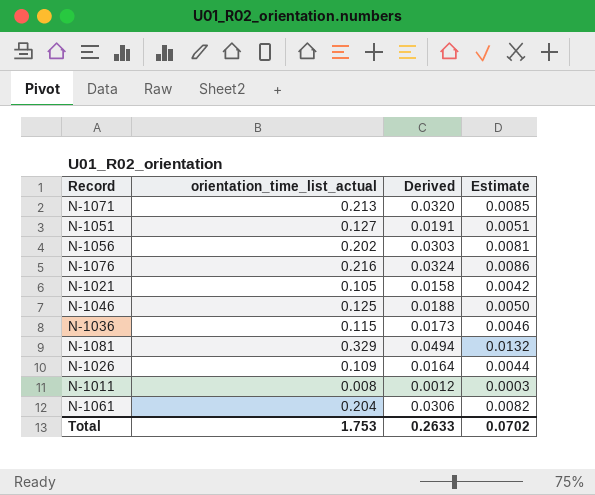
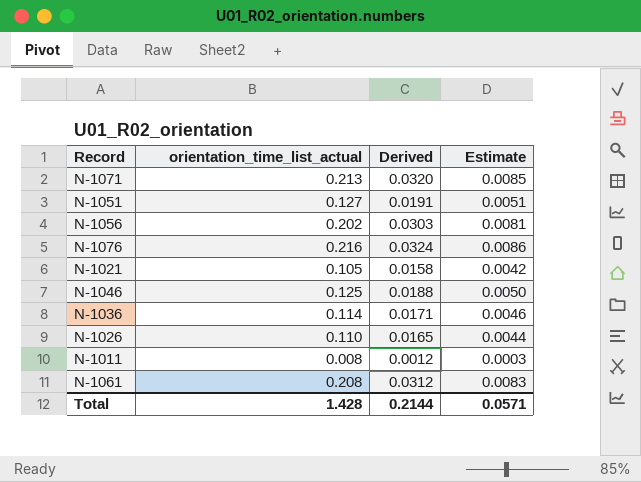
row N-1081: 0.329 | 0.0494 | 0.0132 -> none
N-1036 | orientation_time_list_actual: 0.115 -> 0.114
N-1036 | Derived: 0.0173 -> 0.0171
N-1026 | orientation_time_list_actual: 0.109 -> 0.110
N-1026 | Derived: 0.0164 -> 0.0165
N-1061 | orientation_time_list_actual: 0.204 -> 0.208
N-1061 | Derived: 0.0306 -> 0.0312
N-1061 | Estimate: 0.0082 -> 0.0083
Total | orientation_time_list_actual: 1.753 -> 1.428
Total | Derived: 0.2633 -> 0.2144
Total | Estimate: 0.0702 -> 0.0571

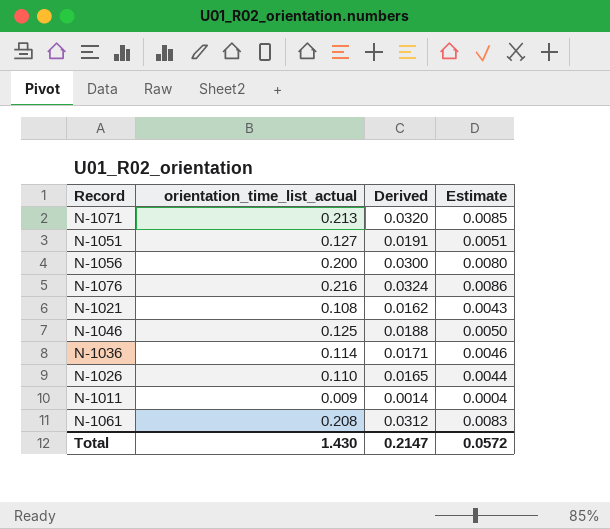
N-1056 | orientation_time_list_actual: 0.202 -> 0.200
N-1056 | Derived: 0.0303 -> 0.0300
N-1056 | Estimate: 0.0081 -> 0.0080
N-1021 | orientation_time_list_actual: 0.105 -> 0.108
N-1021 | Derived: 0.0158 -> 0.0162
N-1021 | Estimate: 0.0042 -> 0.0043
N-1011 | orientation_time_list_actual: 0.008 -> 0.009
N-1011 | Derived: 0.0012 -> 0.0014
N-1011 | Estimate: 0.0003 -> 0.0004
Total | orientation_time_list_actual: 1.428 -> 1.430
Total | Derived: 0.2144 -> 0.2147
Total | Estimate: 0.0571 -> 0.0572

